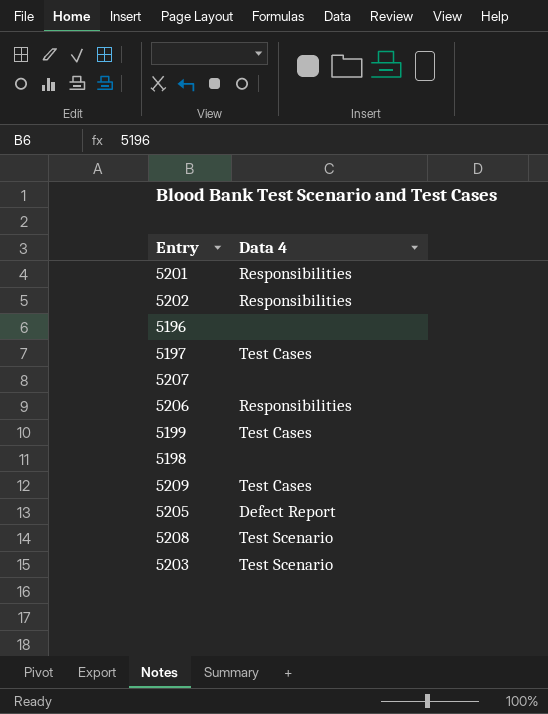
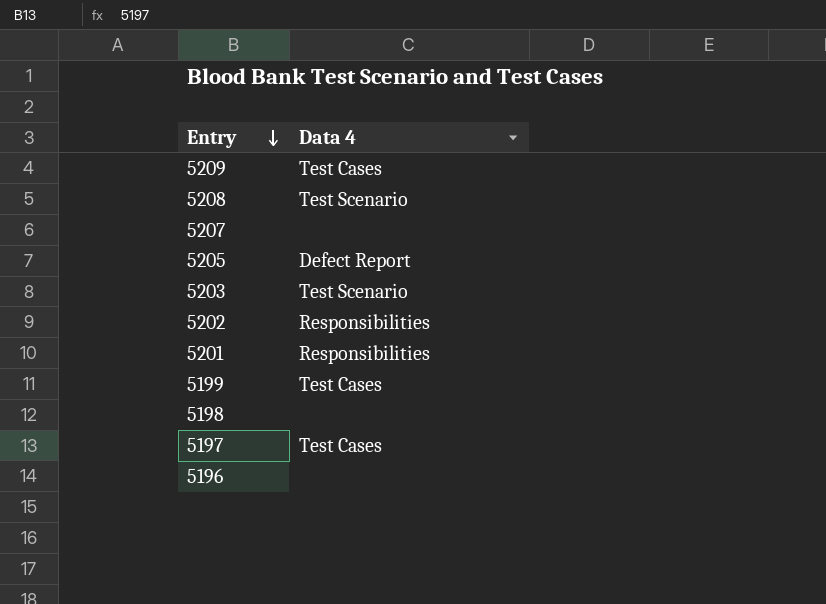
row order: none -> Entry descending
row 5206: Responsibilities -> none

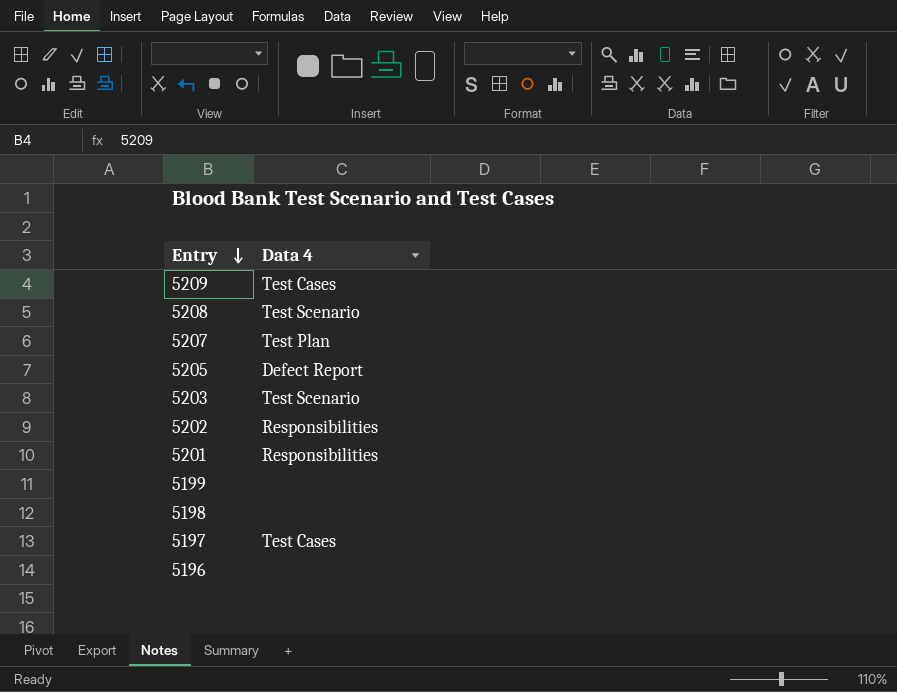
5207 | Data 4: none -> Test Plan
5199 | Data 4: Test Cases -> none

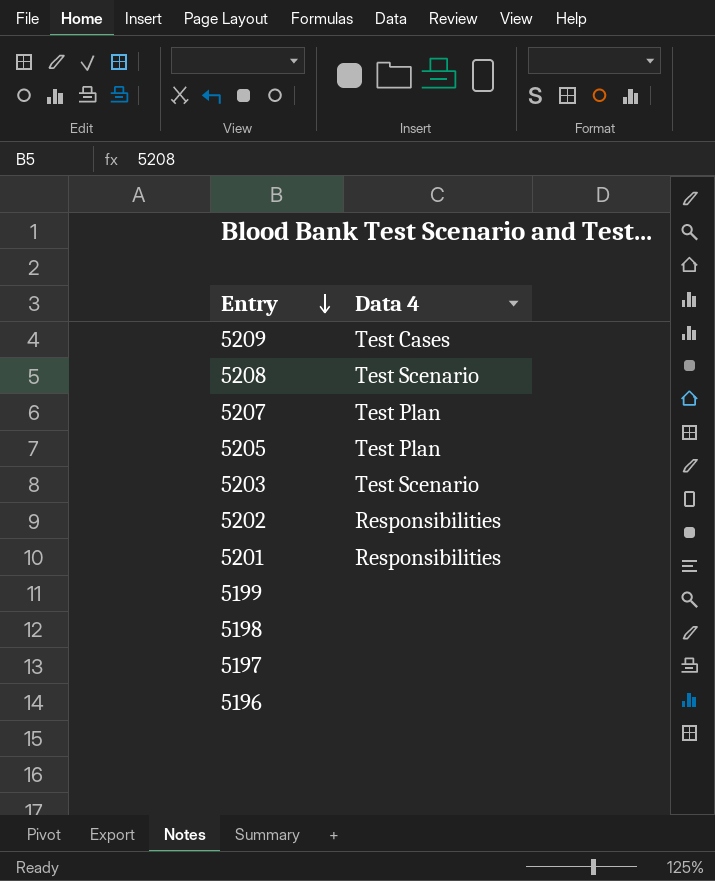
5205 | Data 4: Defect Report -> Test Plan
5197 | Data 4: Test Cases -> none

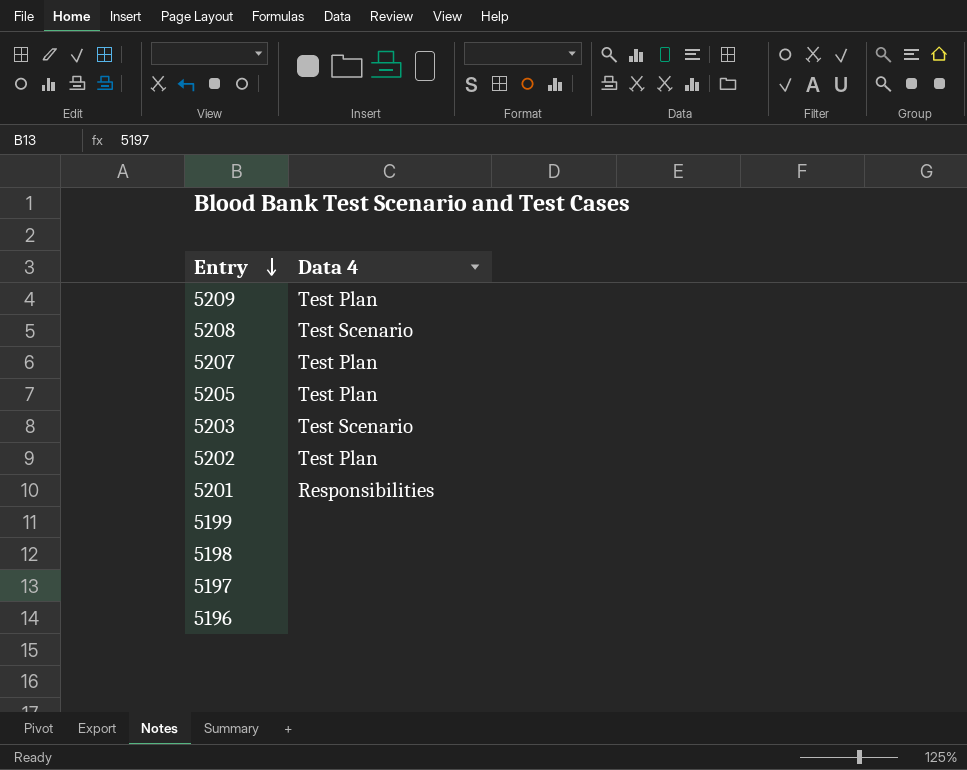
5209 | Data 4: Test Cases -> Test Plan
5202 | Data 4: Responsibilities -> Test Plan

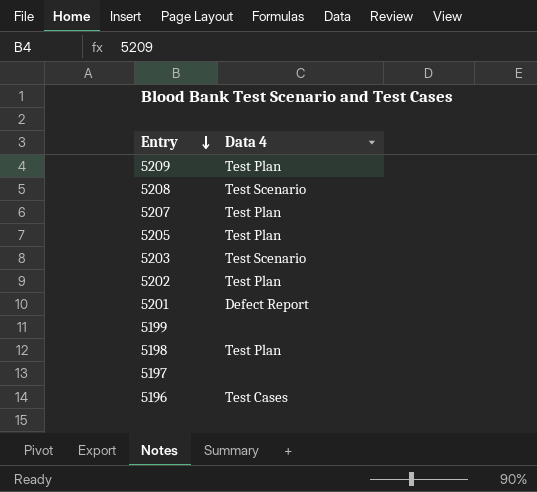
5201 | Data 4: Responsibilities -> Defect Report
5198 | Data 4: none -> Test Plan
5196 | Data 4: none -> Test Cases

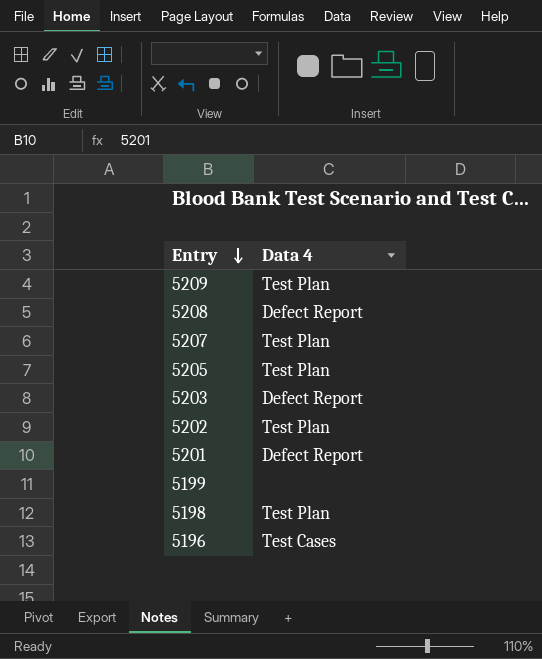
row 5197: none -> none
5208 | Data 4: Test Scenario -> Defect Report
5203 | Data 4: Test Scenario -> Defect Report

